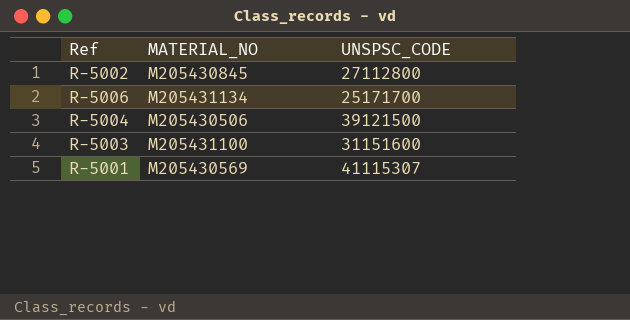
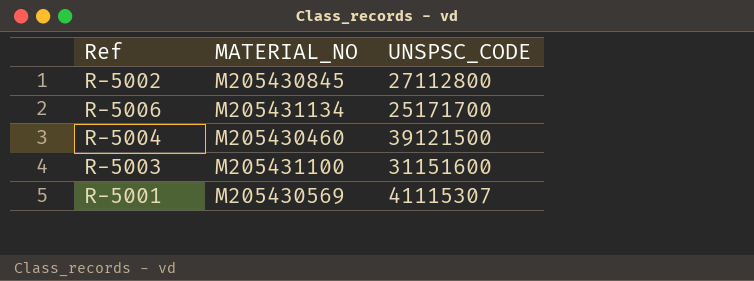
R-5004 | MATERIAL_NO: M205430506 -> M205430460

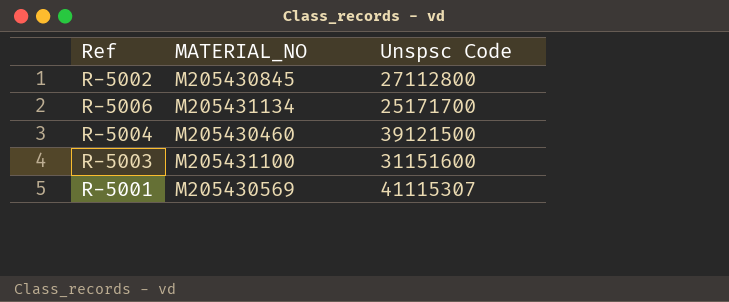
column name: UNSPSC_CODE -> Unspsc Code

